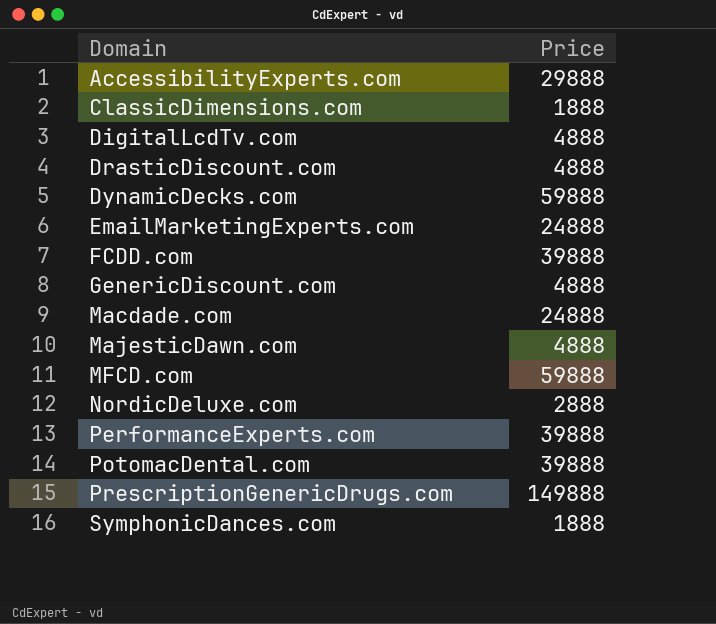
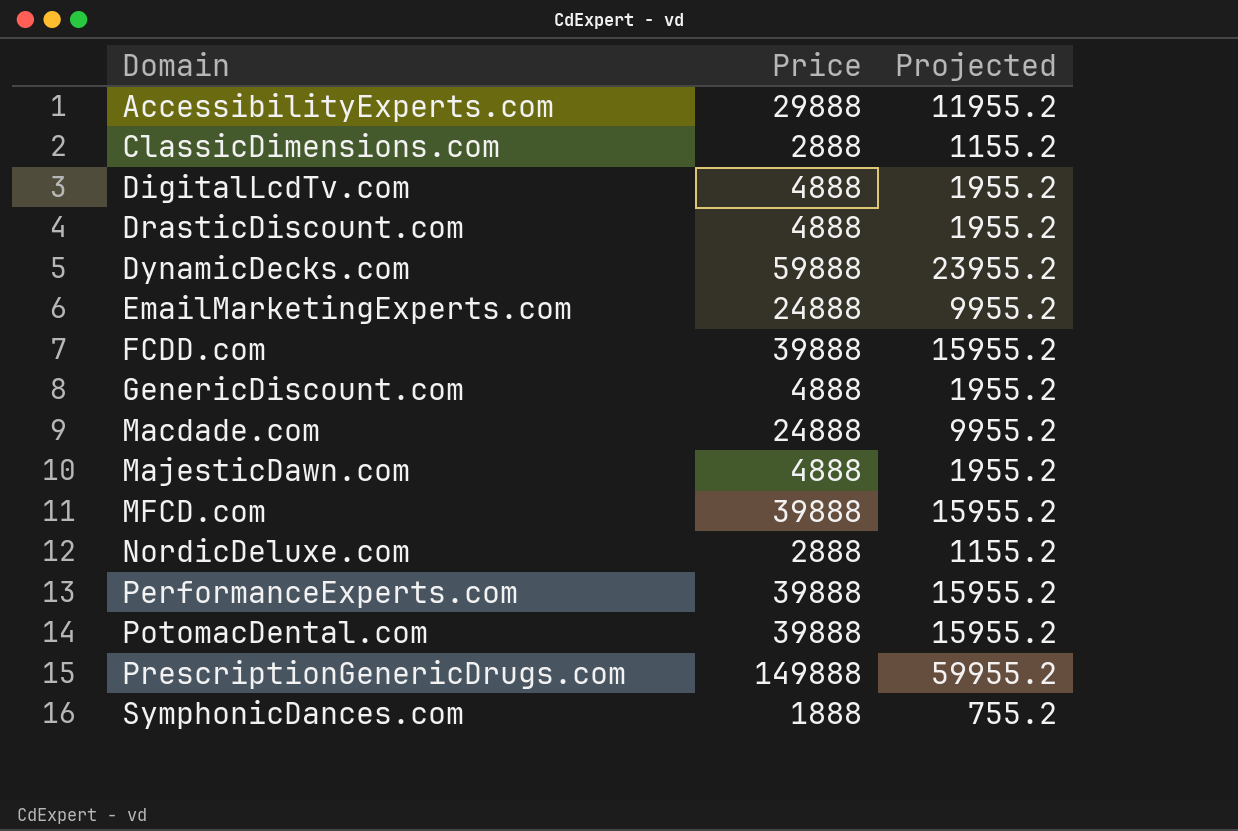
column Projected | formula: none -> [Price] * 0.4
ClassicDimensions.com | Price: 1888 -> 2888
MFCD.com | Price: 59888 -> 39888

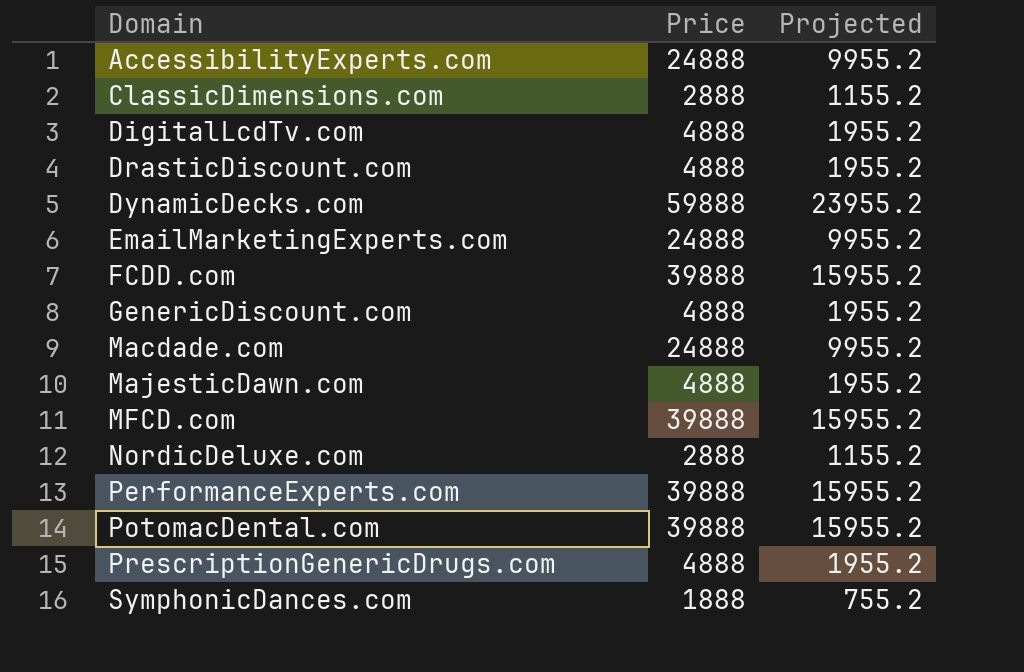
AccessibilityExperts.com | Price: 29888 -> 24888
AccessibilityExperts.com | Projected: 11955.2 -> 9955.2
PrescriptionGenericDrugs.com | Price: 149888 -> 4888
PrescriptionGenericDrugs.com | Projected: 59955.2 -> 1955.2

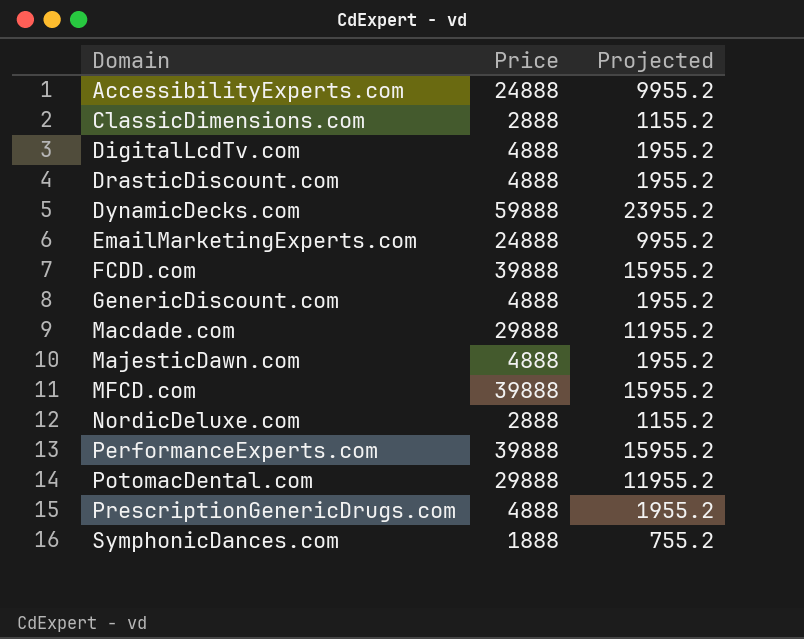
Macdade.com | Price: 24888 -> 29888
Macdade.com | Projected: 9955.2 -> 11955.2
PotomacDental.com | Price: 39888 -> 29888
PotomacDental.com | Projected: 15955.2 -> 11955.2

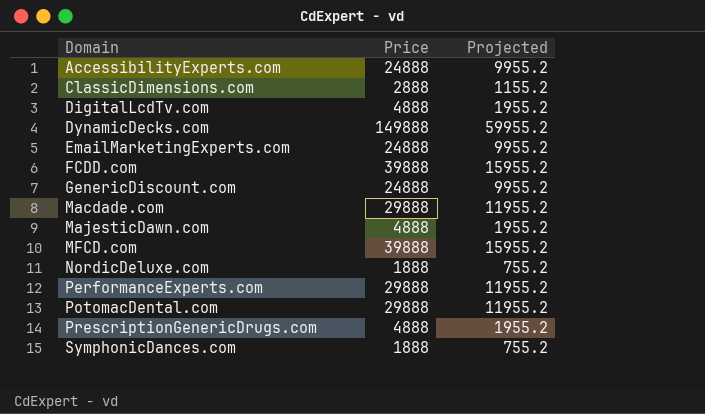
row DrasticDiscount.com: 4888 | 1955.2 -> none
DynamicDecks.com | Price: 59888 -> 149888
DynamicDecks.com | Projected: 23955.2 -> 59955.2
GenericDiscount.com | Price: 4888 -> 24888
GenericDiscount.com | Projected: 1955.2 -> 9955.2
NordicDeluxe.com | Price: 2888 -> 1888
NordicDeluxe.com | Projected: 1155.2 -> 755.2
PerformanceExperts.com | Price: 39888 -> 29888
PerformanceExperts.com | Projected: 15955.2 -> 11955.2

